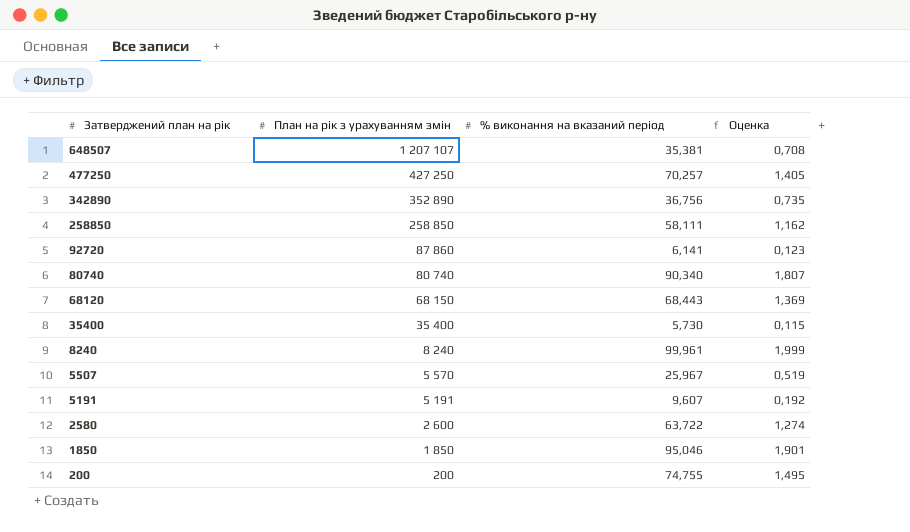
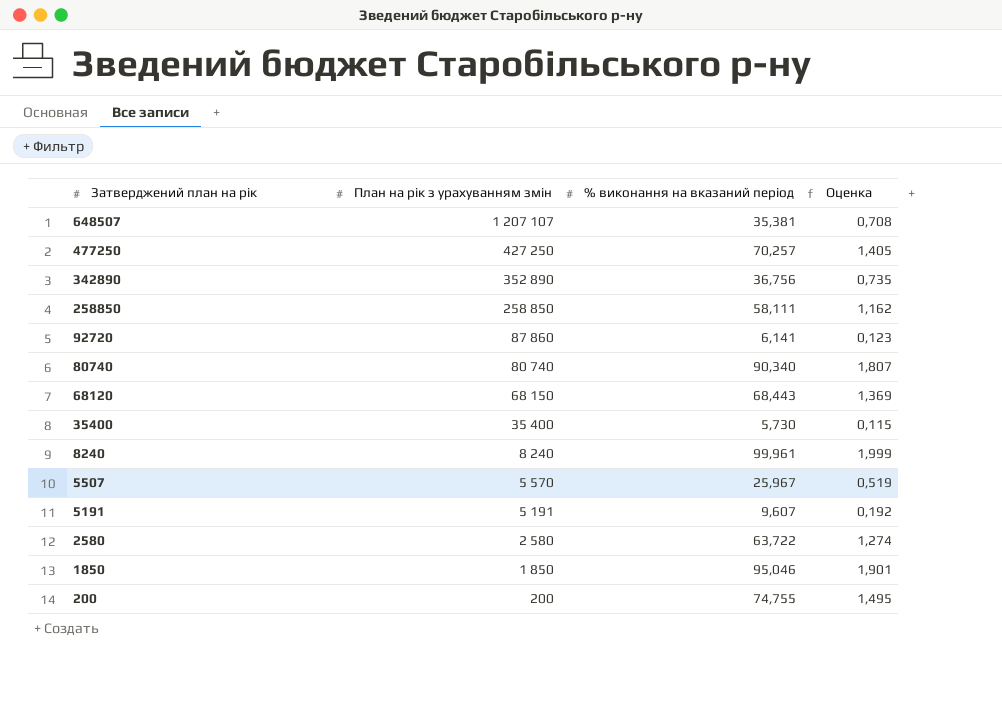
2580 | План на рік з урахуванням змін: 2 600 -> 2 580

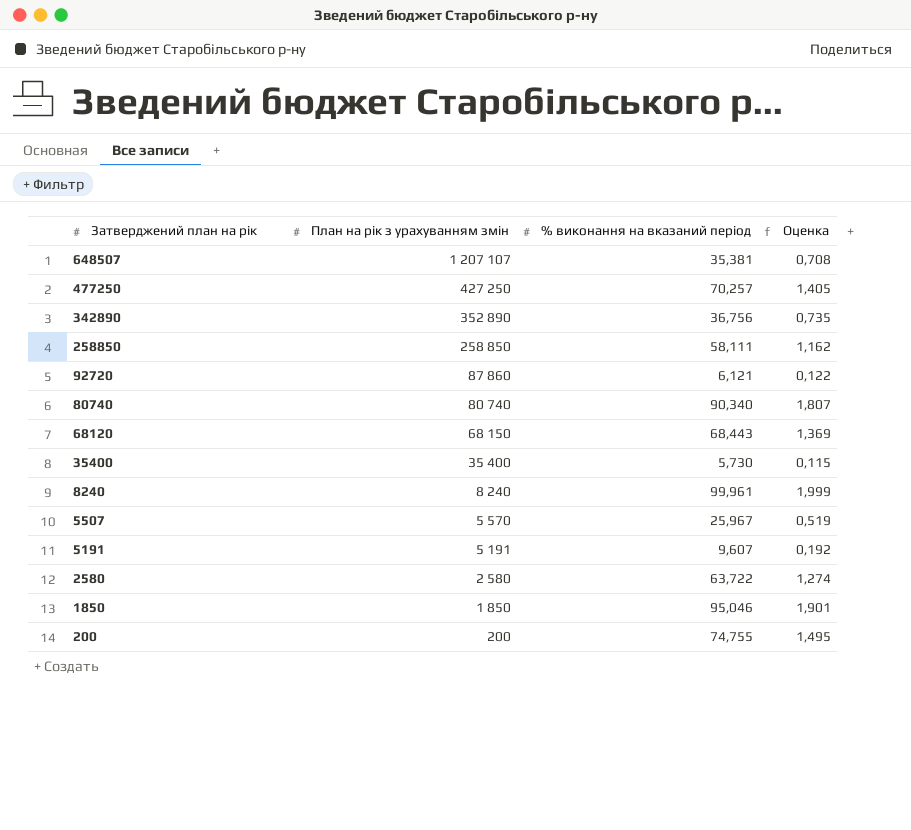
92720 | % виконання на вказаний період: 6,141 -> 6,121
92720 | Оценка: 0,123 -> 0,122

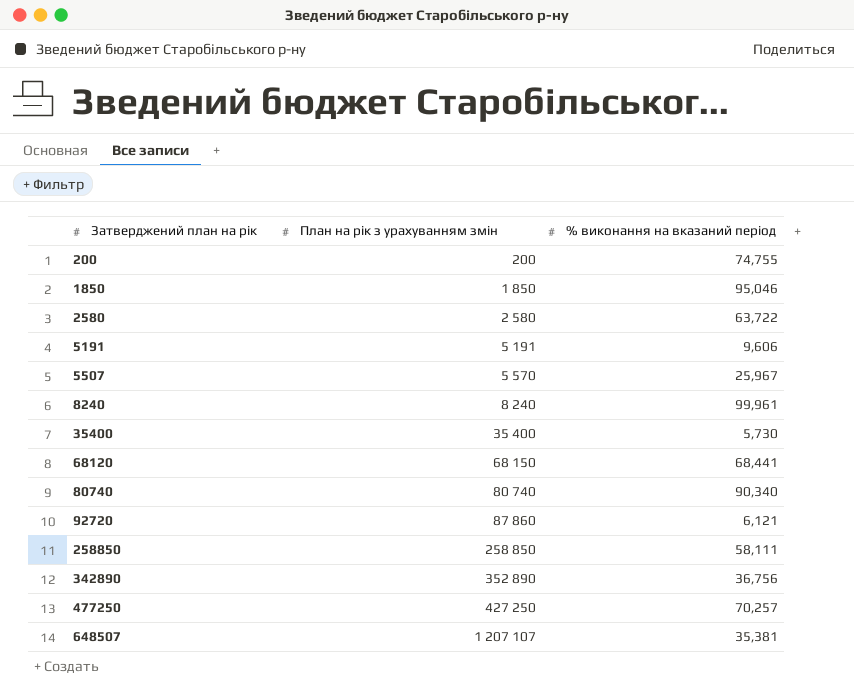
row order: Затверджений план на рік descending -> Затверджений план на рік ascending
column Оценка | formula: [% виконання на вказаний період] * 0,02 -> none
5191 | % виконання на вказаний період: 9,607 -> 9,606
68120 | % виконання на вказаний період: 68,443 -> 68,441

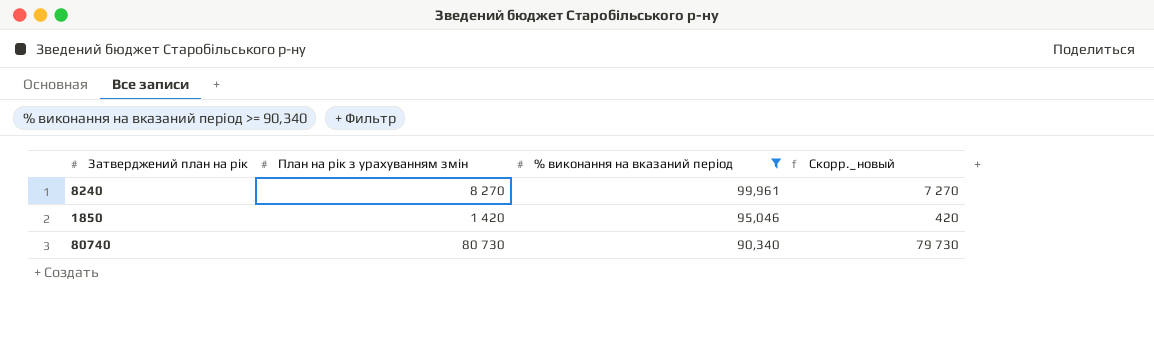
filter: none -> % виконання на вказаний період >= 90,340
row order: Затверджений план на рік ascending -> % виконання на вказаний період descending
column Скорр._новый | formula: none -> [План на рік з урахуванням змін] - 1000
8240 | План на рік з урахуванням змін: 8 240 -> 8 270
1850 | План на рік з урахуванням змін: 1 850 -> 1 420
80740 | План на рік з урахуванням змін: 80 740 -> 80 730

